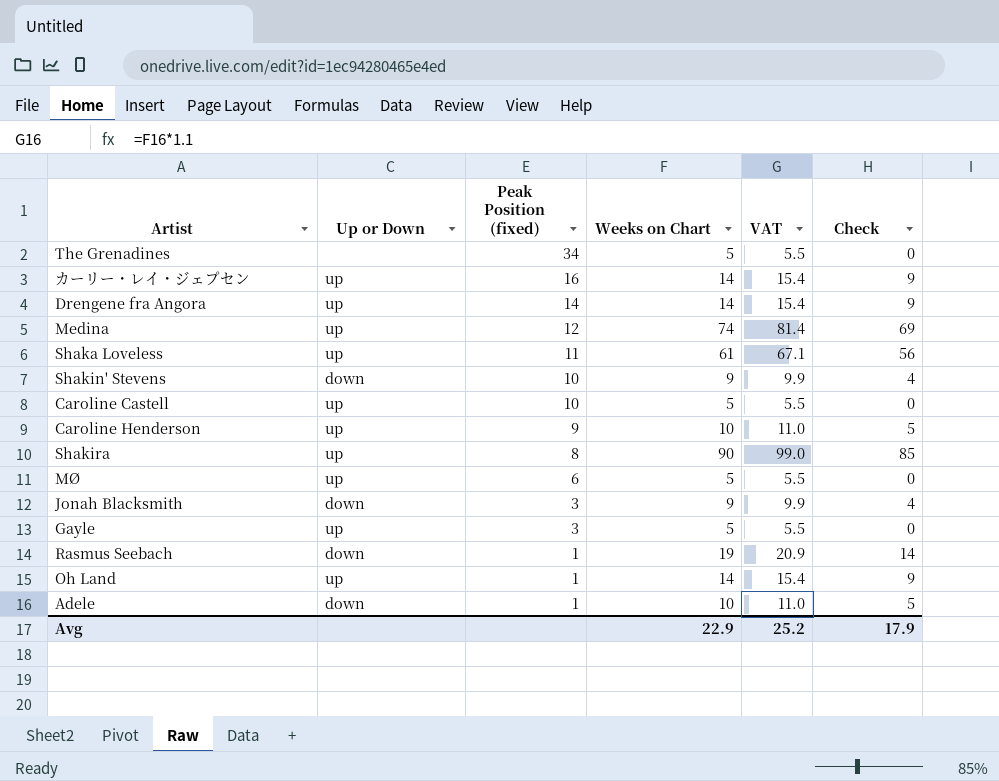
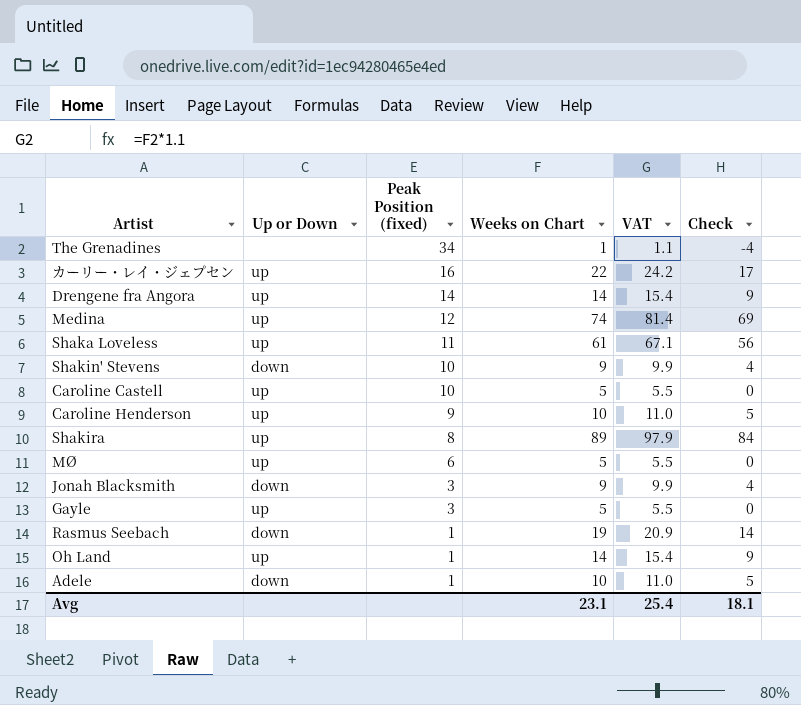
The Grenadines | Weeks on Chart: 5 -> 1
The Grenadines | VAT: 5.5 -> 1.1
The Grenadines | Check: 0 -> -4
カーリー・レイ・ジェプセン | Weeks on Chart: 14 -> 22
カーリー・レイ・ジェプセン | VAT: 15.4 -> 24.2
カーリー・レイ・ジェプセン | Check: 9 -> 17
Shakira | Weeks on Chart: 90 -> 89
Shakira | VAT: 99.0 -> 97.9
Shakira | Check: 85 -> 84
Avg | Weeks on Chart: 22.9 -> 23.1
Avg | VAT: 25.2 -> 25.4
Avg | Check: 17.9 -> 18.1

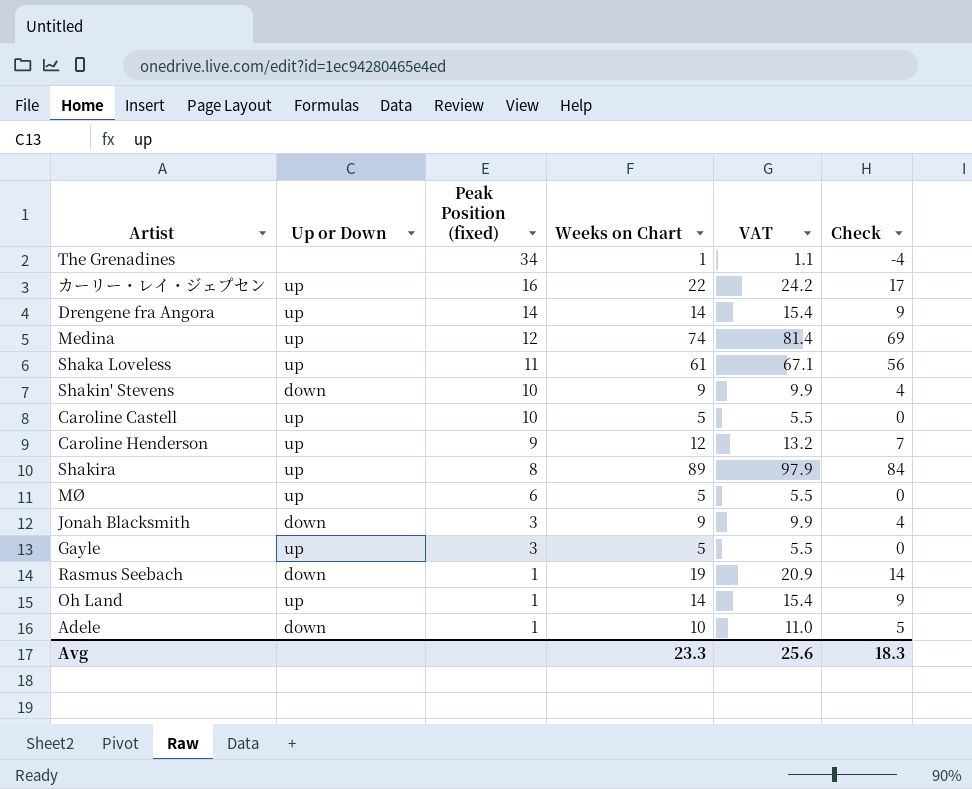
Caroline Henderson | Weeks on Chart: 10 -> 12
Caroline Henderson | VAT: 11.0 -> 13.2
Caroline Henderson | Check: 5 -> 7
Avg | Weeks on Chart: 23.1 -> 23.3
Avg | VAT: 25.4 -> 25.6
Avg | Check: 18.1 -> 18.3

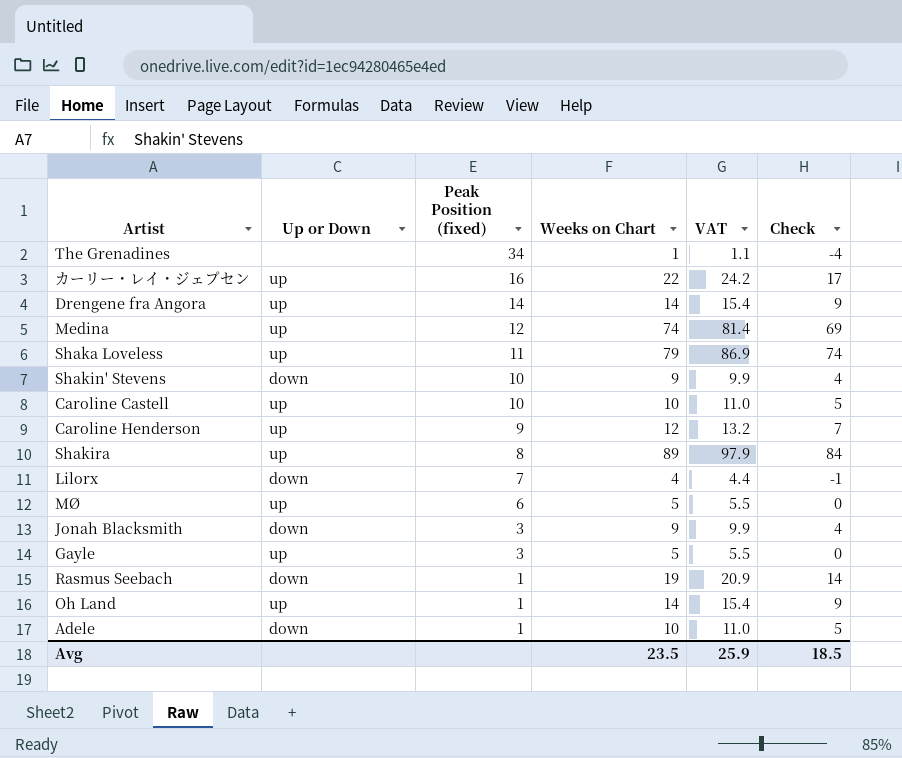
Shaka Loveless | Weeks on Chart: 61 -> 79
Shaka Loveless | VAT: 67.1 -> 86.9
Shaka Loveless | Check: 56 -> 74
Caroline Castell | Weeks on Chart: 5 -> 10
Caroline Castell | VAT: 5.5 -> 11.0
Caroline Castell | Check: 0 -> 5
row Lilorx: none -> down | 7 | 4 | 4.4 | -1
Avg | Weeks on Chart: 23.3 -> 23.5
Avg | VAT: 25.6 -> 25.9
Avg | Check: 18.3 -> 18.5

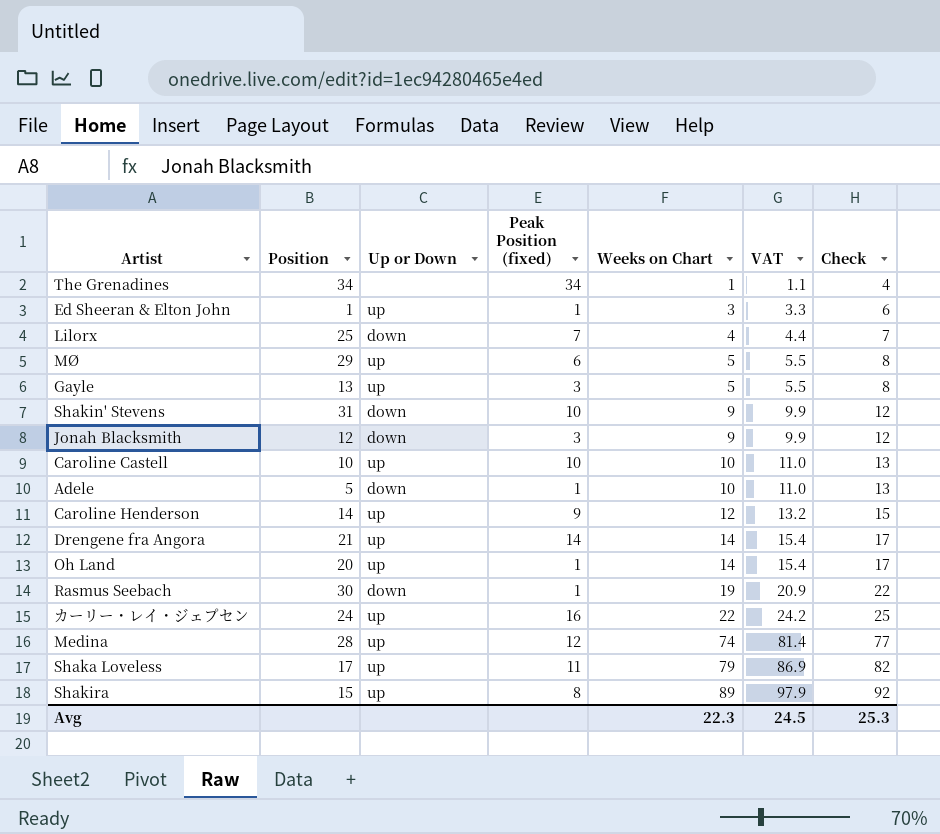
row order: Peak Position (fixed) descending -> Weeks on Chart ascending
column Position | position: none -> 2
column Check | formula: [Weeks on Chart] - 5 -> [Weeks on Chart] + 3
row Ed Sheeran & Elton John: none -> 1 | up | 1 | 3 | 3.3 | 6
Avg | Weeks on Chart: 23.5 -> 22.3
Avg | VAT: 25.9 -> 24.5
Avg | Check: 18.5 -> 25.3

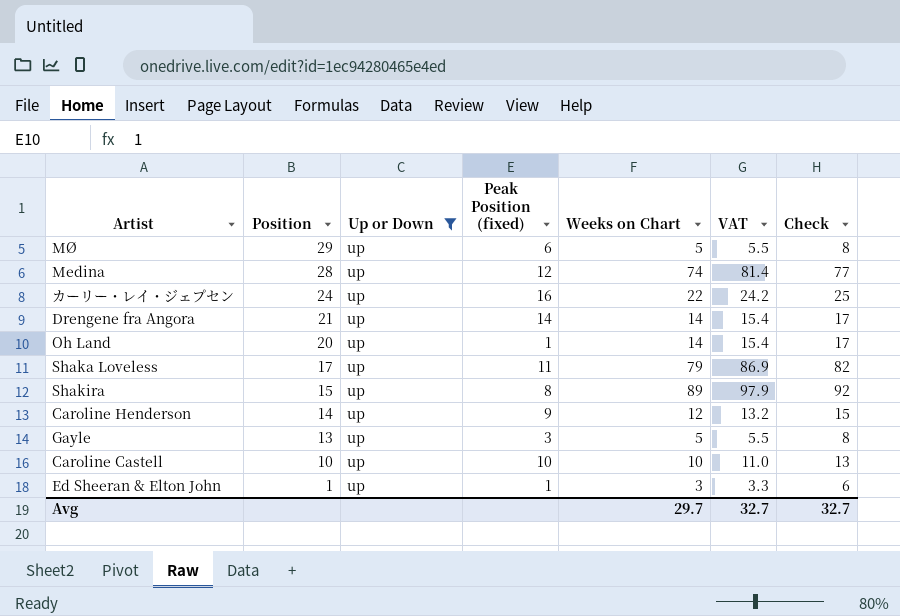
filter: none -> Up or Down = up
row order: Weeks on Chart ascending -> Position descending
Avg | Weeks on Chart: 22.3 -> 29.7
Avg | VAT: 24.5 -> 32.7
Avg | Check: 25.3 -> 32.7

